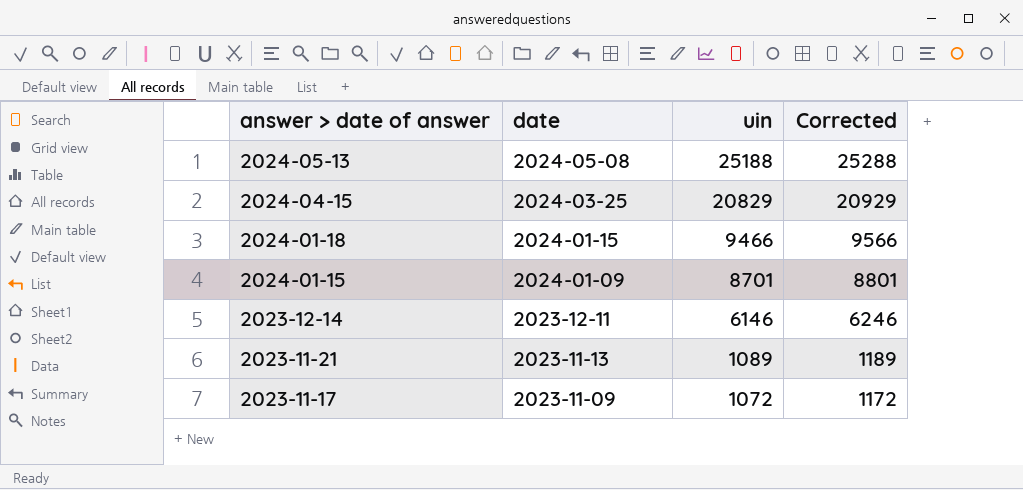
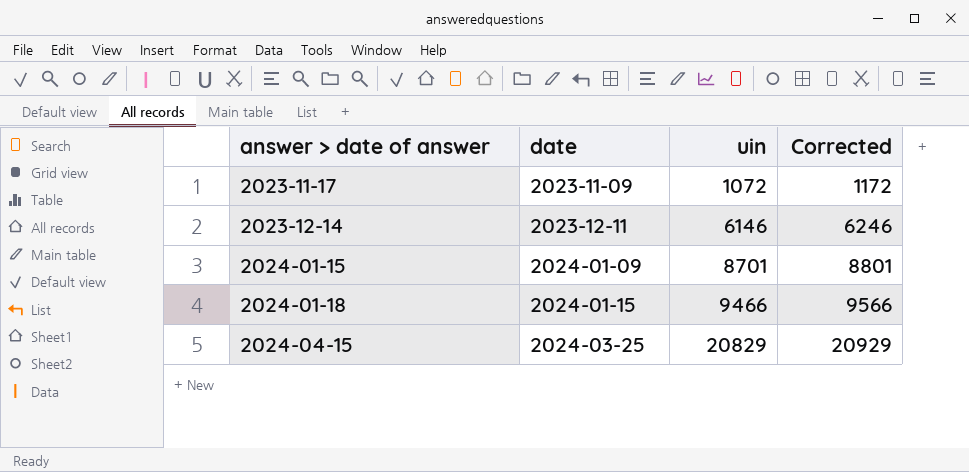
row order: answer > date of answer descending -> answer > date of answer ascending
row 2024-05-13: 2024-05-08 | 25188 | 25288 -> none
row 2023-11-21: 2023-11-13 | 1089 | 1189 -> none

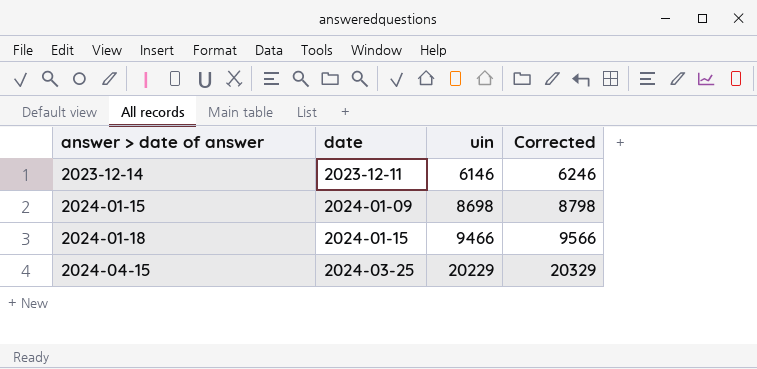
row 2023-11-17: 2023-11-09 | 1072 | 1172 -> none
2024-01-15 | uin: 8701 -> 8698
2024-01-15 | Corrected: 8801 -> 8798
2024-04-15 | uin: 20829 -> 20229
2024-04-15 | Corrected: 20929 -> 20329

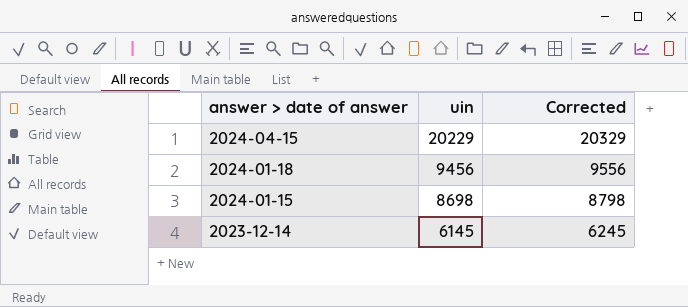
row order: answer > date of answer ascending -> answer > date of answer descending
column date | position: 2 -> none
2024-01-18 | uin: 9466 -> 9456
2024-01-18 | Corrected: 9566 -> 9556
2023-12-14 | uin: 6146 -> 6145
2023-12-14 | Corrected: 6246 -> 6245

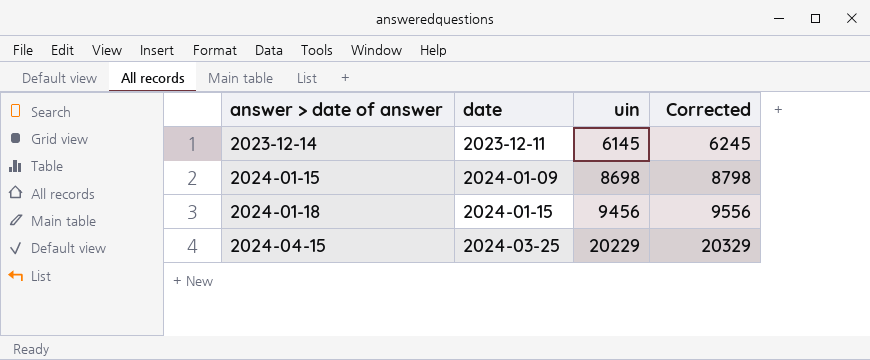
row order: answer > date of answer descending -> answer > date of answer ascending
column date | position: none -> 2

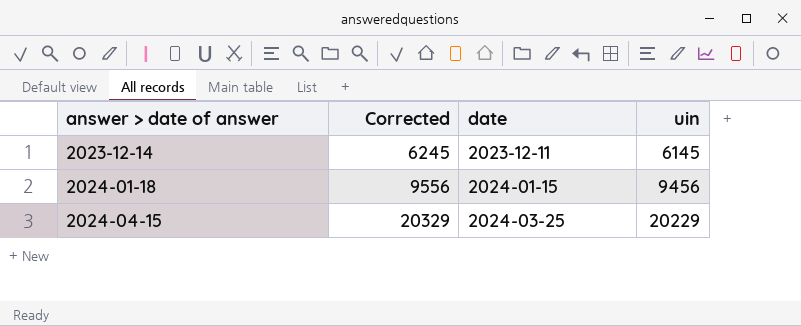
column Corrected | position: 4 -> 2
row 2024-01-15: 2024-01-09 | 8698 | 8798 -> none

